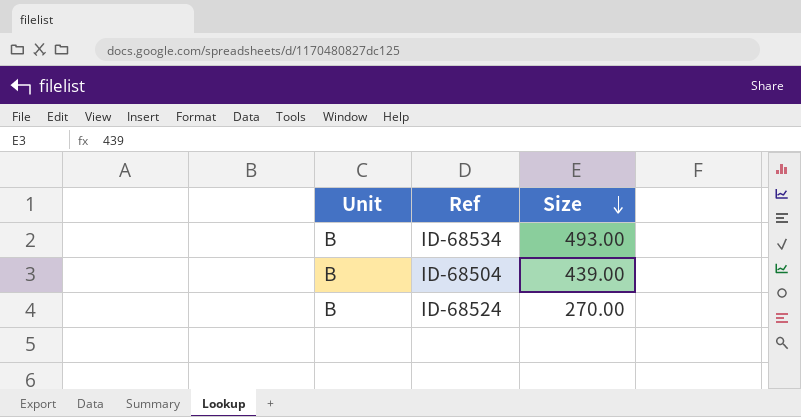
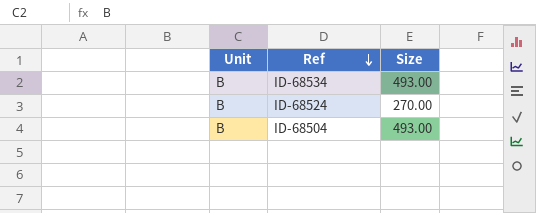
row order: Size descending -> Ref descending
ID-68504 | Size: 439.00 -> 493.00

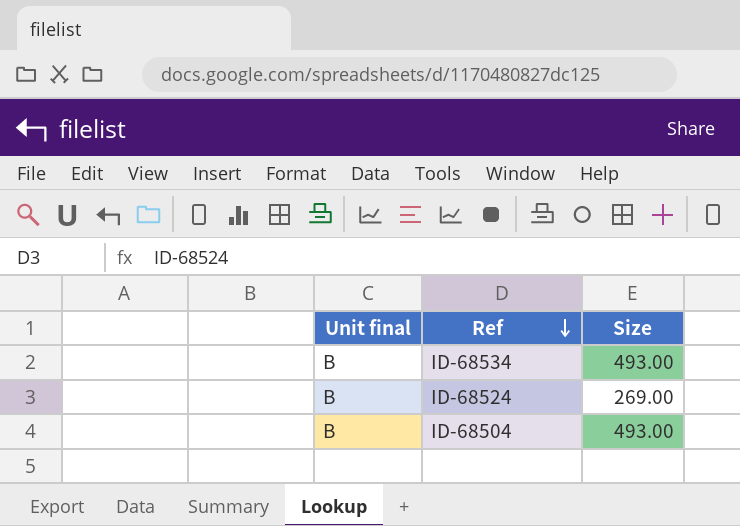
column name: Unit -> Unit final
ID-68524 | Size: 270.00 -> 269.00

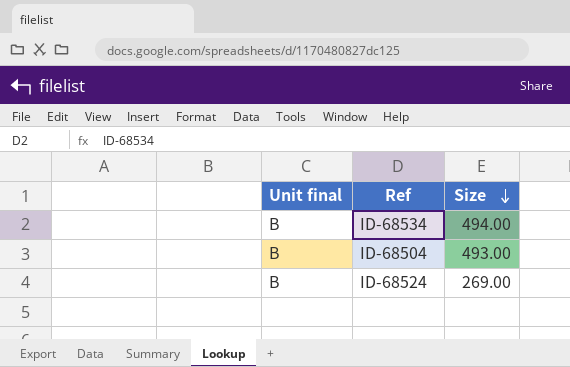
row order: Ref descending -> Size descending
ID-68534 | Size: 493.00 -> 494.00

